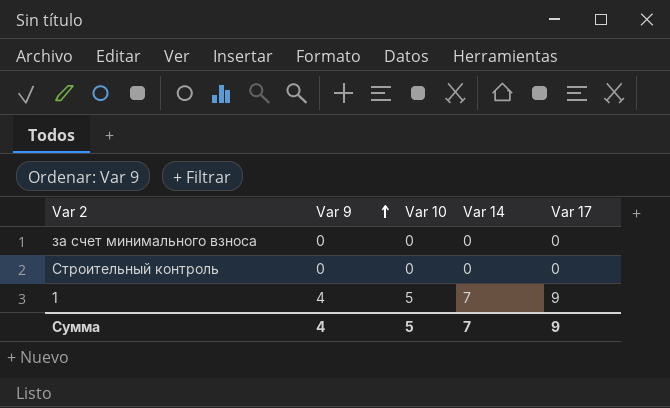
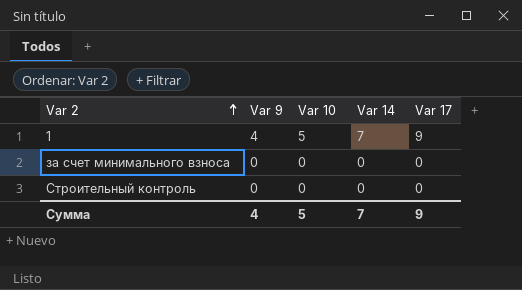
row order: Var 9 ascending -> Var 2 ascending

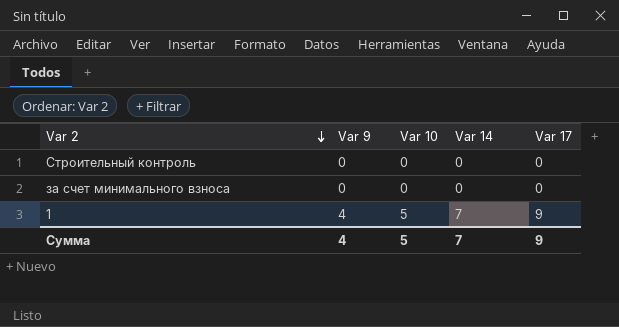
row order: Var 2 ascending -> Var 2 descending

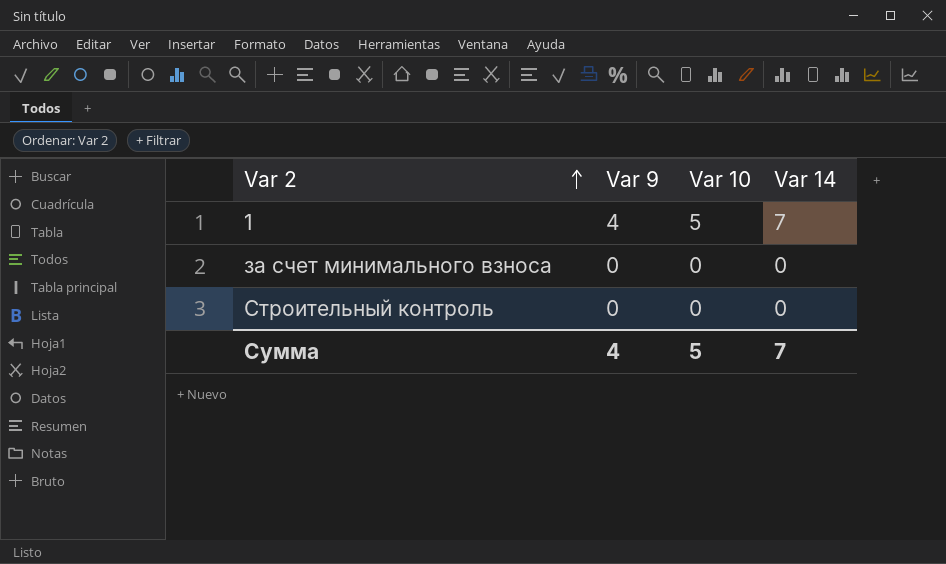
row order: Var 2 descending -> Var 2 ascending
column Var 17 | position: 5 -> none

